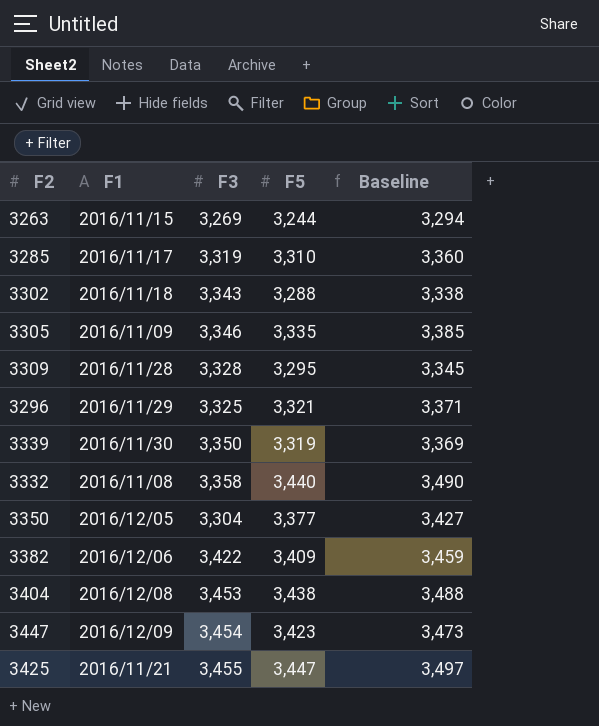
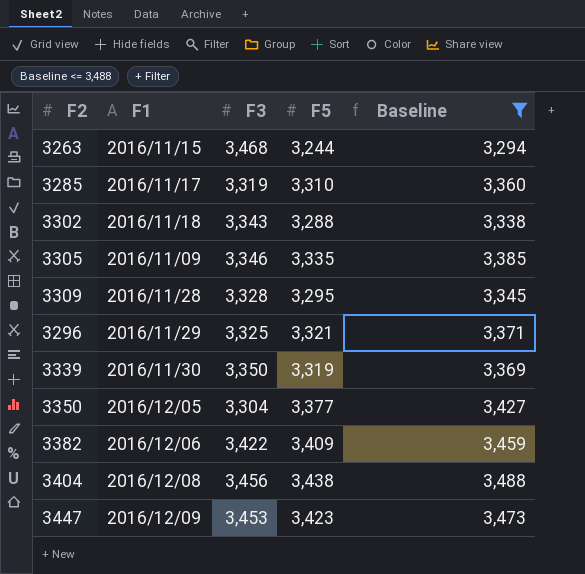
filter: none -> Baseline <= 3,488
3263 | F3: 3,269 -> 3,468
3404 | F3: 3,453 -> 3,456
3447 | F3: 3,454 -> 3,453

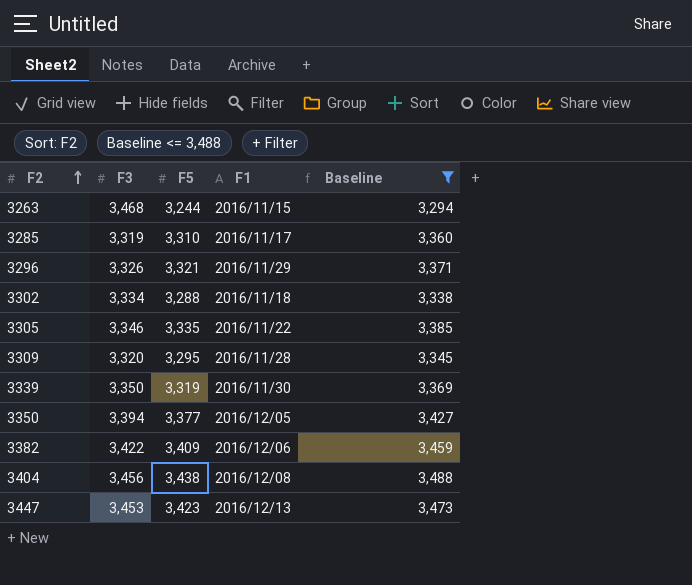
row order: none -> F2 ascending
column F1 | position: 2 -> 4
3296 | F3: 3,325 -> 3,326
3302 | F3: 3,343 -> 3,334
3305 | F1: 2016/11/09 -> 2016/11/22
3309 | F3: 3,328 -> 3,320
3350 | F3: 3,304 -> 3,394
3447 | F1: 2016/12/09 -> 2016/12/13

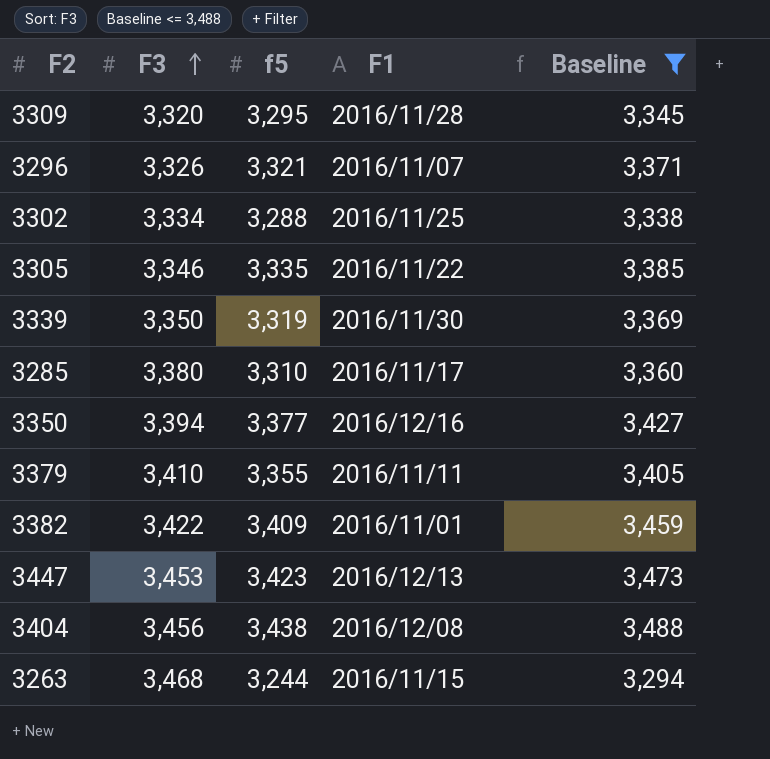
row order: F2 ascending -> F3 ascending
column name: F5 -> f5
3296 | F1: 2016/11/29 -> 2016/11/07
3302 | F1: 2016/11/18 -> 2016/11/25
3285 | F3: 3,319 -> 3,380
3350 | F1: 2016/12/05 -> 2016/12/16
row 3379: none -> 3,410 | 3,355 | 2016/11/11 | 3,405
3382 | F1: 2016/12/06 -> 2016/11/01

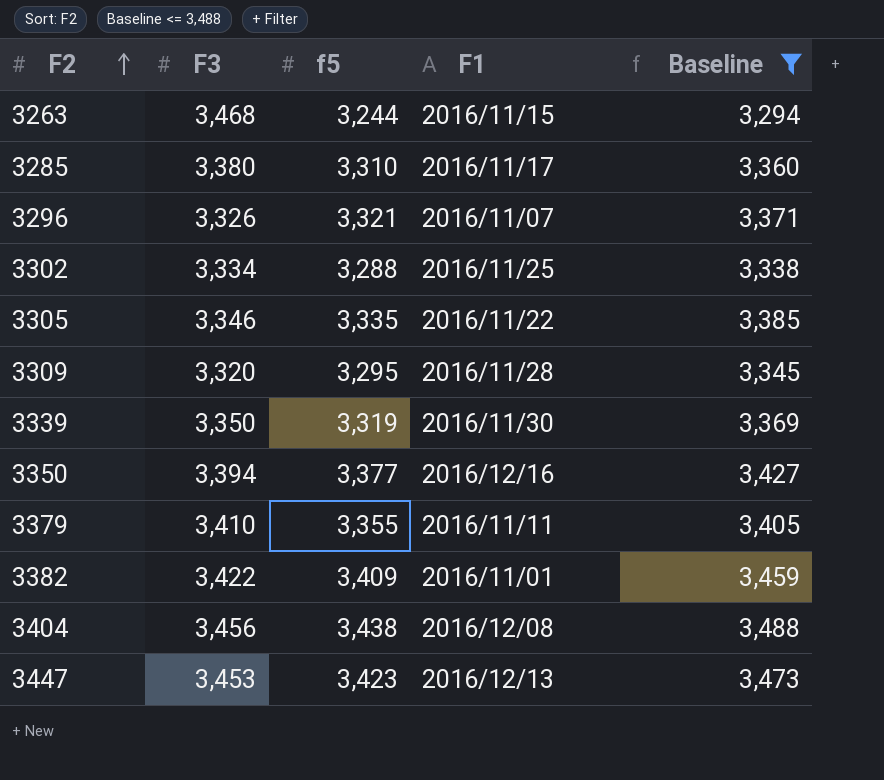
row order: F3 ascending -> F2 ascending

